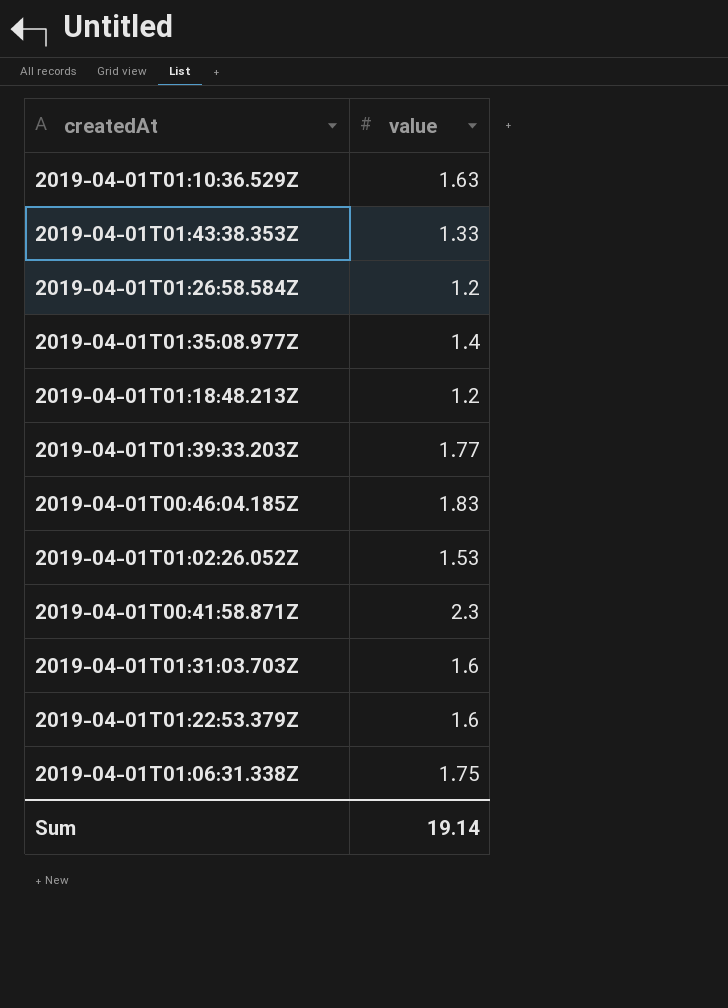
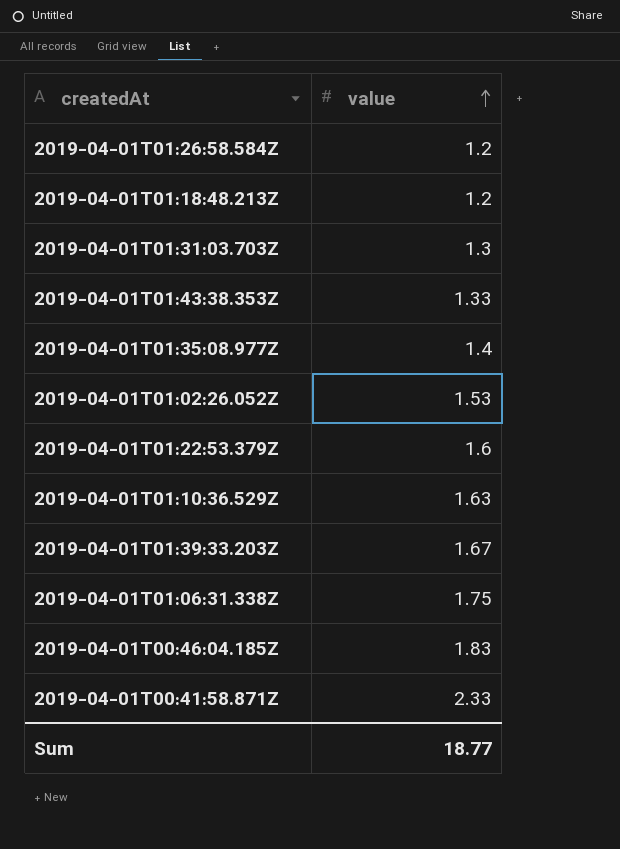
row order: none -> value ascending
2019-04-01T01:31:03.703Z | value: 1.6 -> 1.3
2019-04-01T01:39:33.203Z | value: 1.77 -> 1.67
2019-04-01T00:41:58.871Z | value: 2.3 -> 2.33
Sum | value: 19.14 -> 18.77

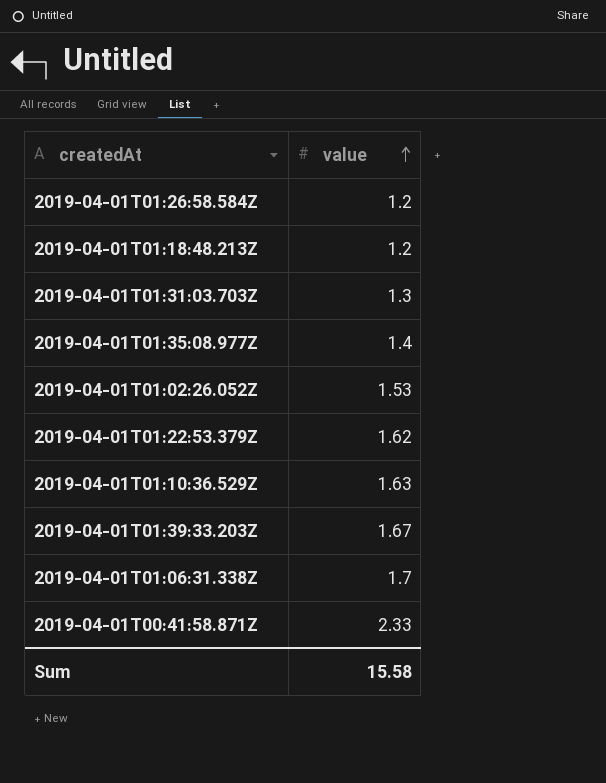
row 2019-04-01T01:43:38.353Z: 1.33 -> none
row 2019-04-01T00:46:04.185Z: 1.83 -> none
2019-04-01T01:22:53.379Z | value: 1.6 -> 1.62
2019-04-01T01:06:31.338Z | value: 1.75 -> 1.7
Sum | value: 18.77 -> 15.58

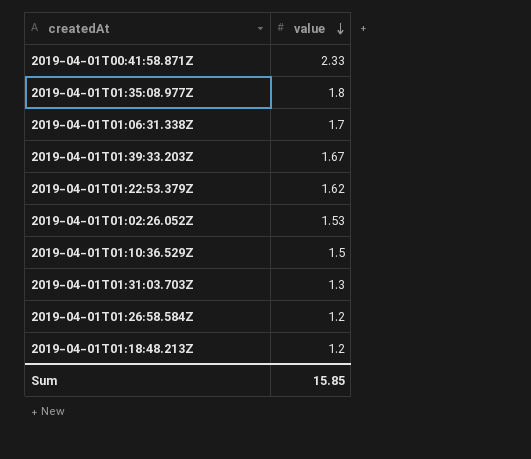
row order: value ascending -> value descending
2019-04-01T01:35:08.977Z | value: 1.4 -> 1.8
2019-04-01T01:10:36.529Z | value: 1.63 -> 1.5
Sum | value: 15.58 -> 15.85

